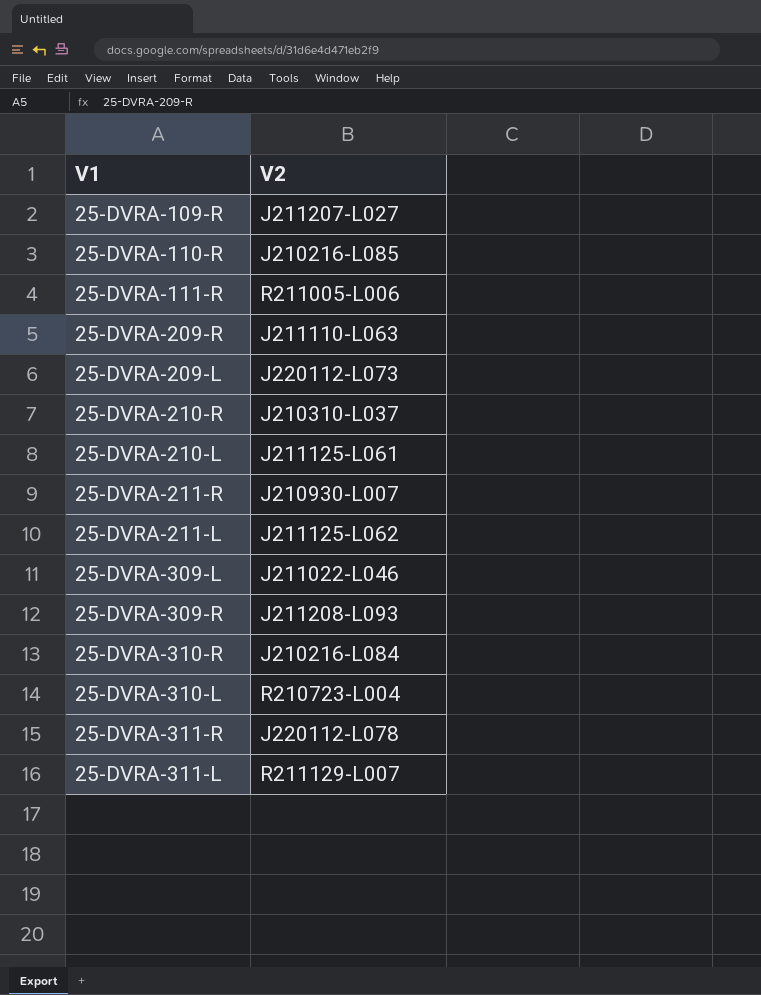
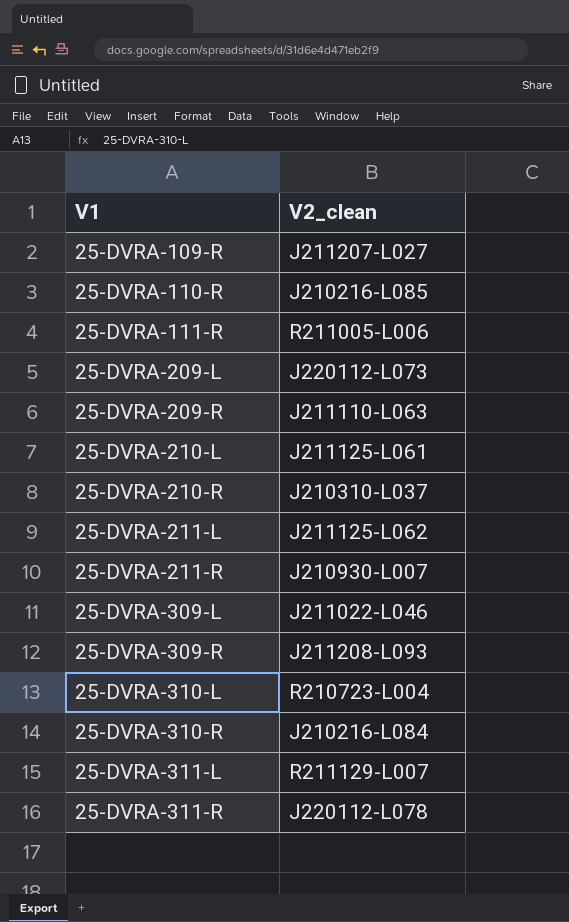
row order: none -> V1 ascending
column name: V2 -> V2_clean

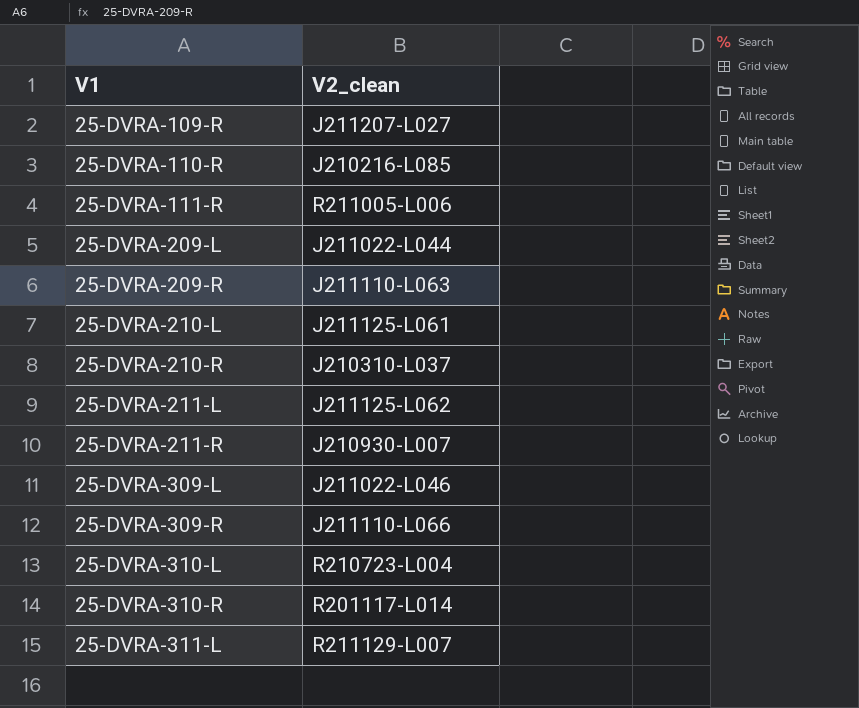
row 25-DVRA-311-R: J220112-L078 -> none
25-DVRA-209-L | V2_clean: J220112-L073 -> J211022-L044
25-DVRA-309-R | V2_clean: J211208-L093 -> J211110-L066
25-DVRA-310-R | V2_clean: J210216-L084 -> R201117-L014

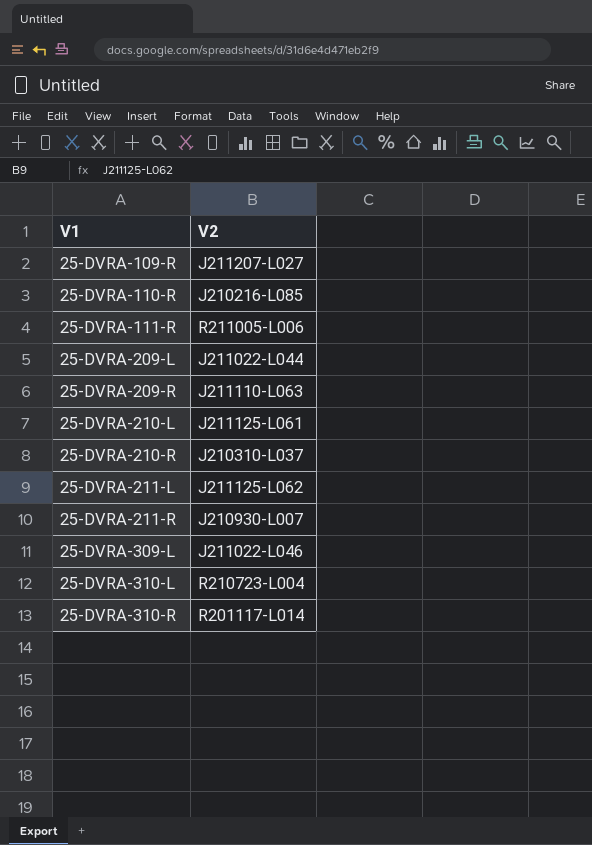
column name: V2_clean -> V2
row 25-DVRA-309-R: J211110-L066 -> none
row 25-DVRA-311-L: R211129-L007 -> none

